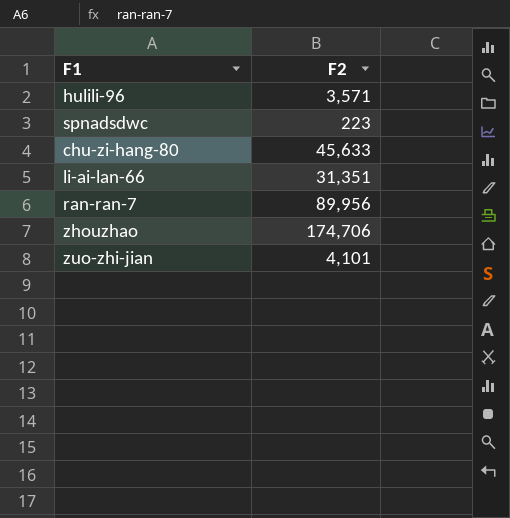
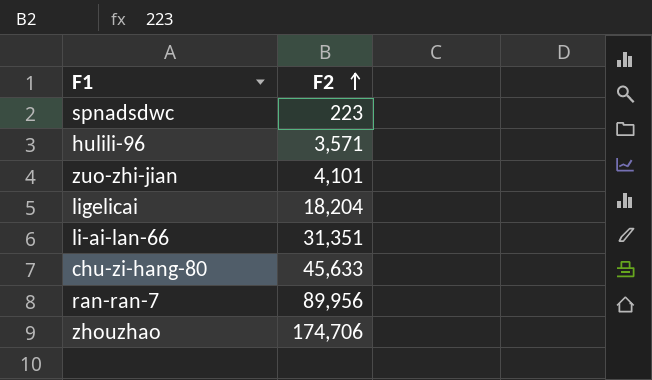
row order: none -> F2 ascending
row ligelicai: none -> 18,204

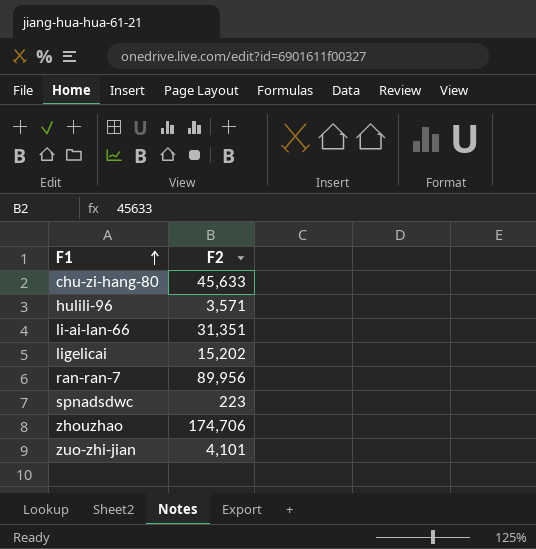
row order: F2 ascending -> F1 ascending
ligelicai | F2: 18,204 -> 15,202

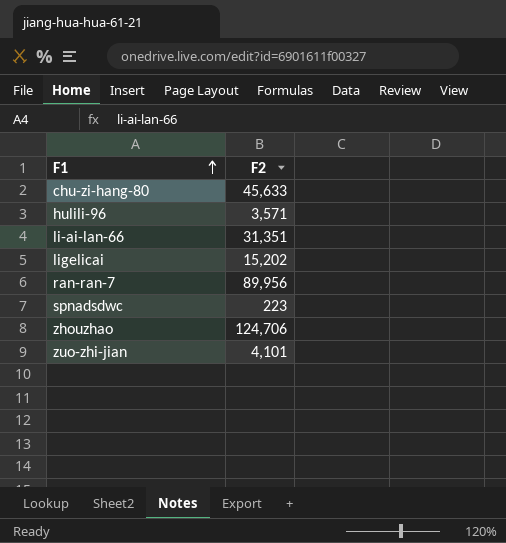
zhouzhao | F2: 174,706 -> 124,706

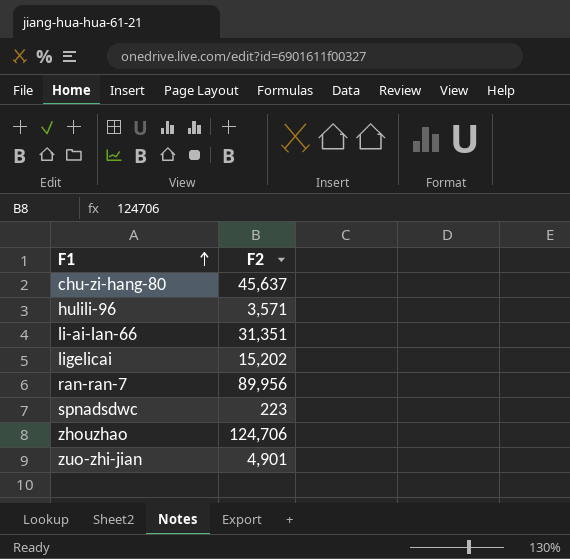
chu-zi-hang-80 | F2: 45,633 -> 45,637
zuo-zhi-jian | F2: 4,101 -> 4,901

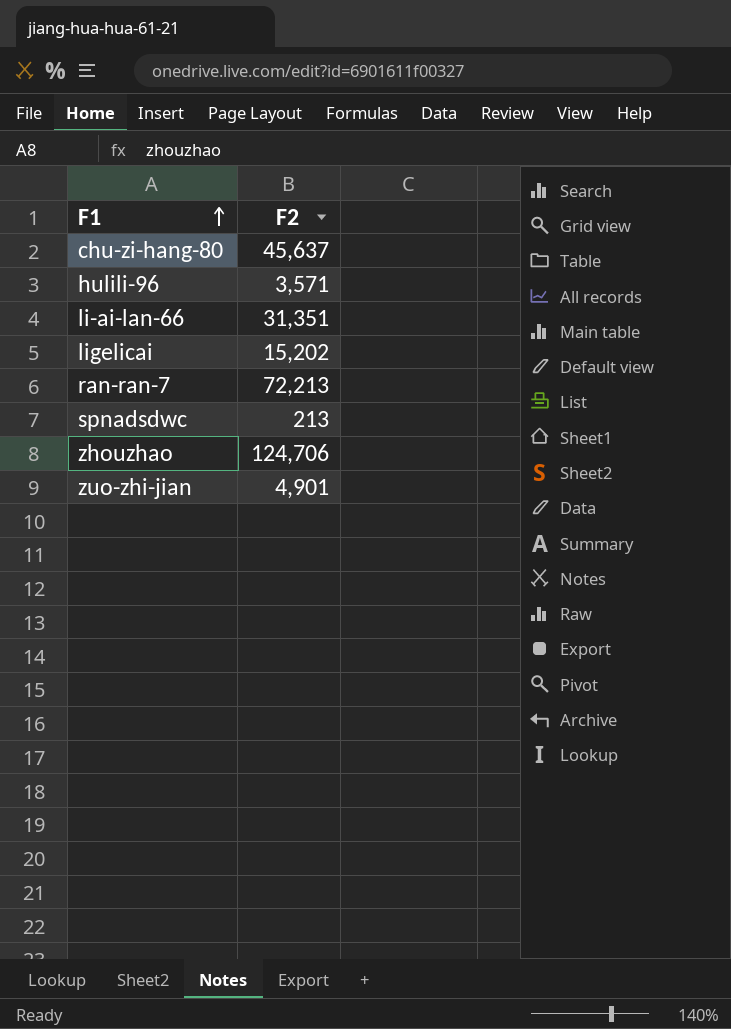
ran-ran-7 | F2: 89,956 -> 72,213
spnadsdwc | F2: 223 -> 213

